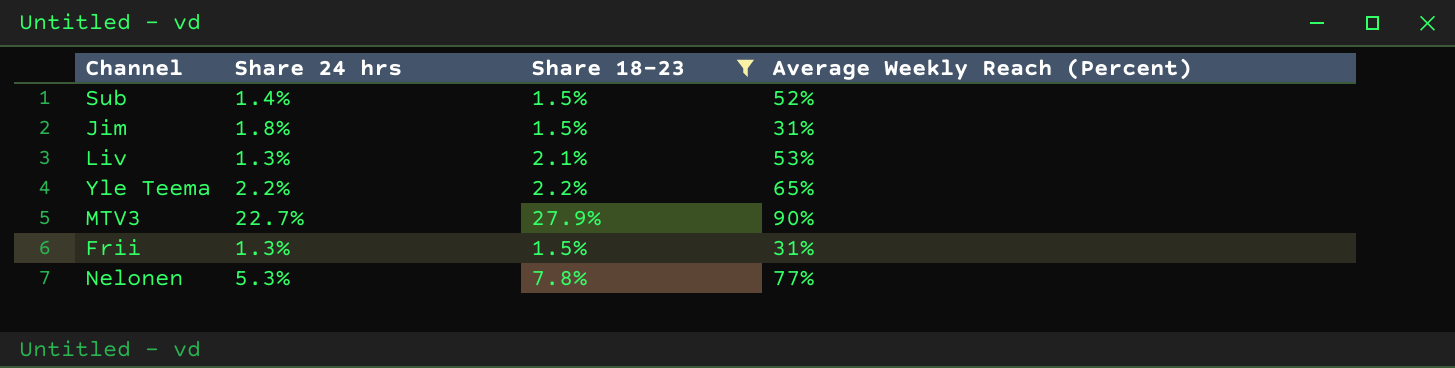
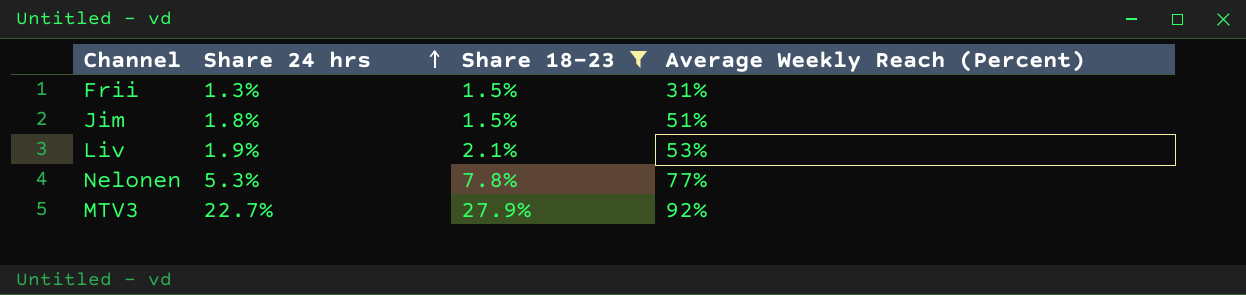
row order: none -> Share 24 hrs ascending
row Sub: 1.4% | 1.5% | 52% -> none
row Yle Teema: 2.2% | 2.2% | 65% -> none
Jim | Average Weekly Reach (Percent): 31% -> 51%
Liv | Share 24 hrs: 1.3% -> 1.9%
MTV3 | Average Weekly Reach (Percent): 90% -> 92%

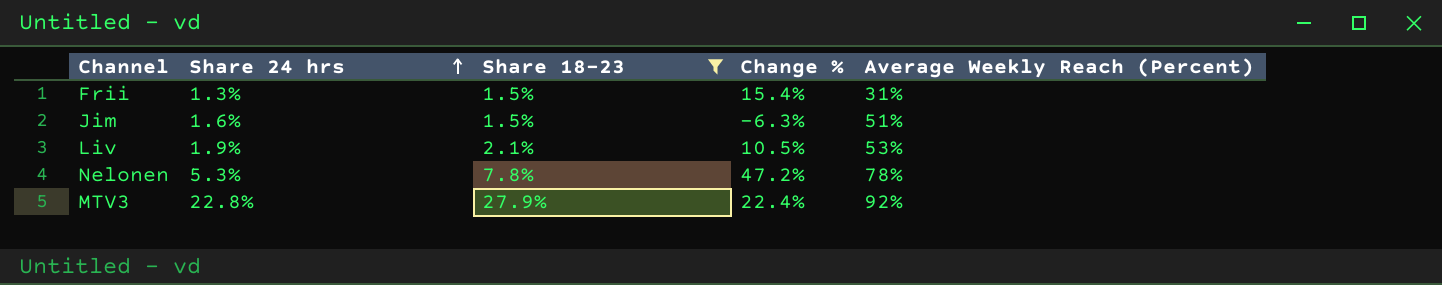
column Change % | formula: none -> ([Share 18–23] - [Share 24 hrs]) / [Share 24 hrs]
Jim | Share 24 hrs: 1.8% -> 1.6%
Nelonen | Average Weekly Reach (Percent): 77% -> 78%
MTV3 | Share 24 hrs: 22.7% -> 22.8%

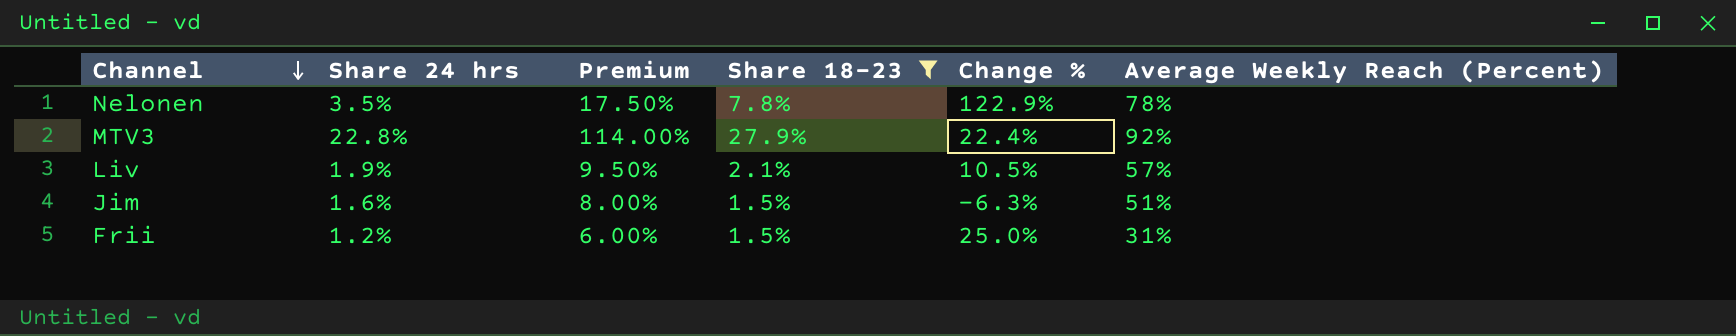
row order: Share 24 hrs ascending -> Channel descending
column Premium | formula: none -> [Share 24 hrs] * 5
Nelonen | Share 24 hrs: 5.3% -> 3.5%
Nelonen | Change %: 47.2% -> 122.9%
Liv | Average Weekly Reach (Percent): 53% -> 57%
Frii | Share 24 hrs: 1.3% -> 1.2%
Frii | Change %: 15.4% -> 25.0%

